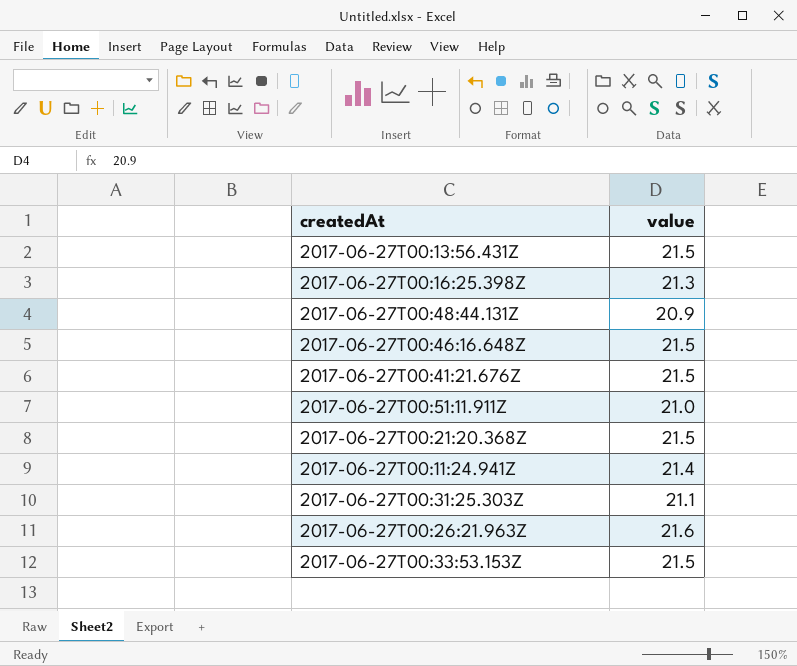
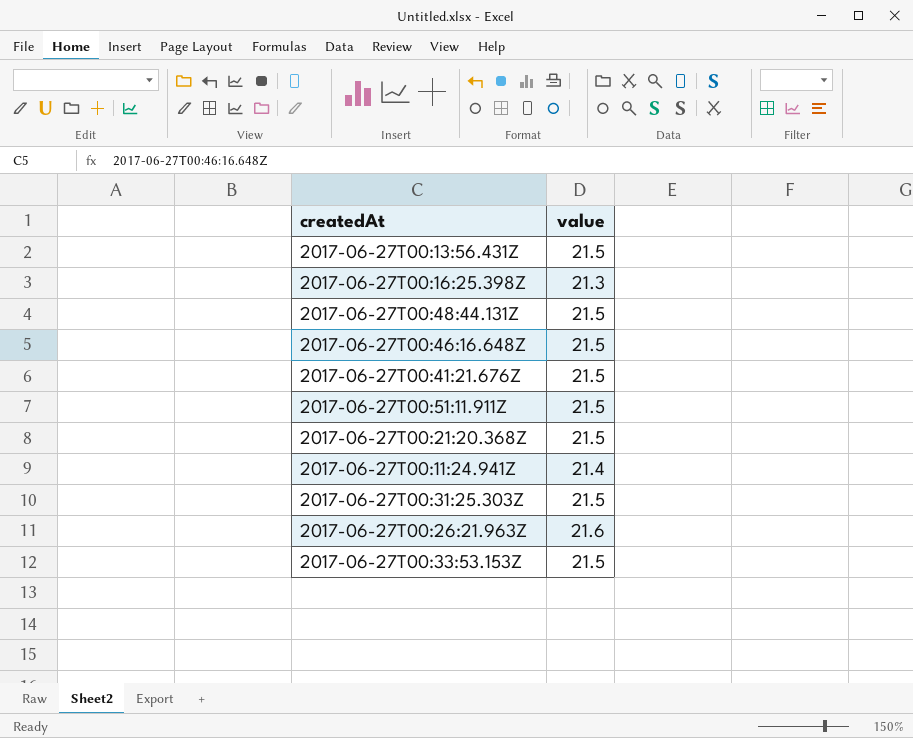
2017-06-27T00:48:44.131Z | value: 20.9 -> 21.5
2017-06-27T00:51:11.911Z | value: 21.0 -> 21.5
2017-06-27T00:31:25.303Z | value: 21.1 -> 21.5

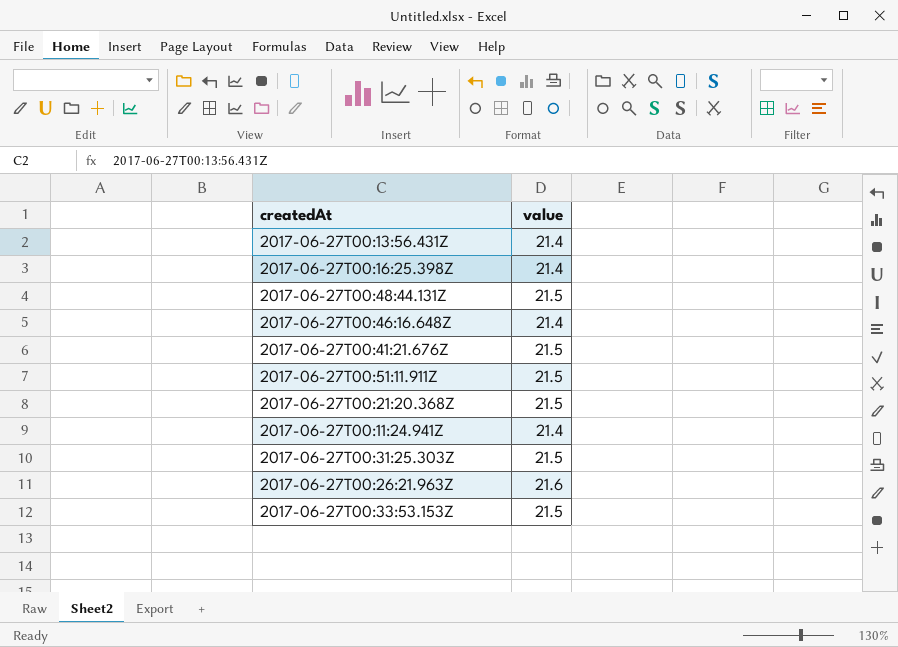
2017-06-27T00:13:56.431Z | value: 21.5 -> 21.4
2017-06-27T00:16:25.398Z | value: 21.3 -> 21.4
2017-06-27T00:46:16.648Z | value: 21.5 -> 21.4

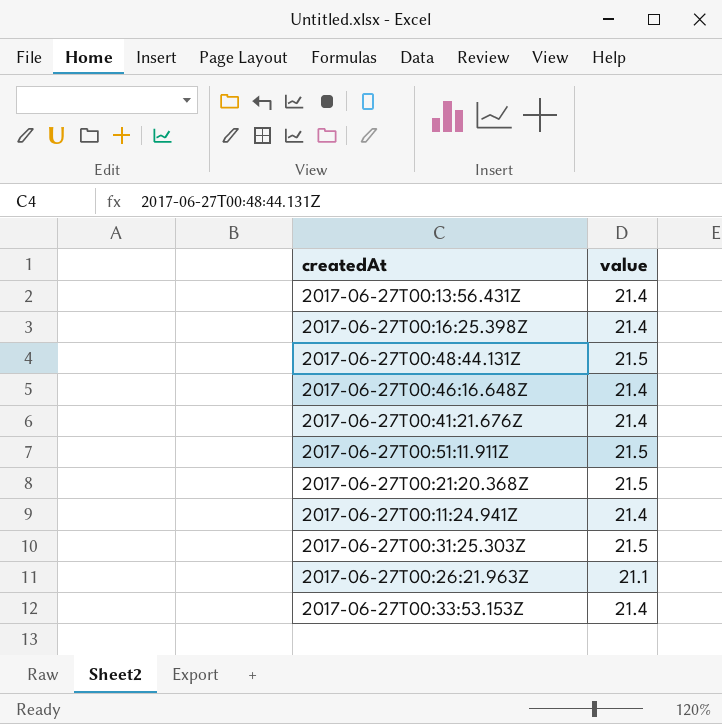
2017-06-27T00:41:21.676Z | value: 21.5 -> 21.4
2017-06-27T00:26:21.963Z | value: 21.6 -> 21.1
2017-06-27T00:33:53.153Z | value: 21.5 -> 21.4

